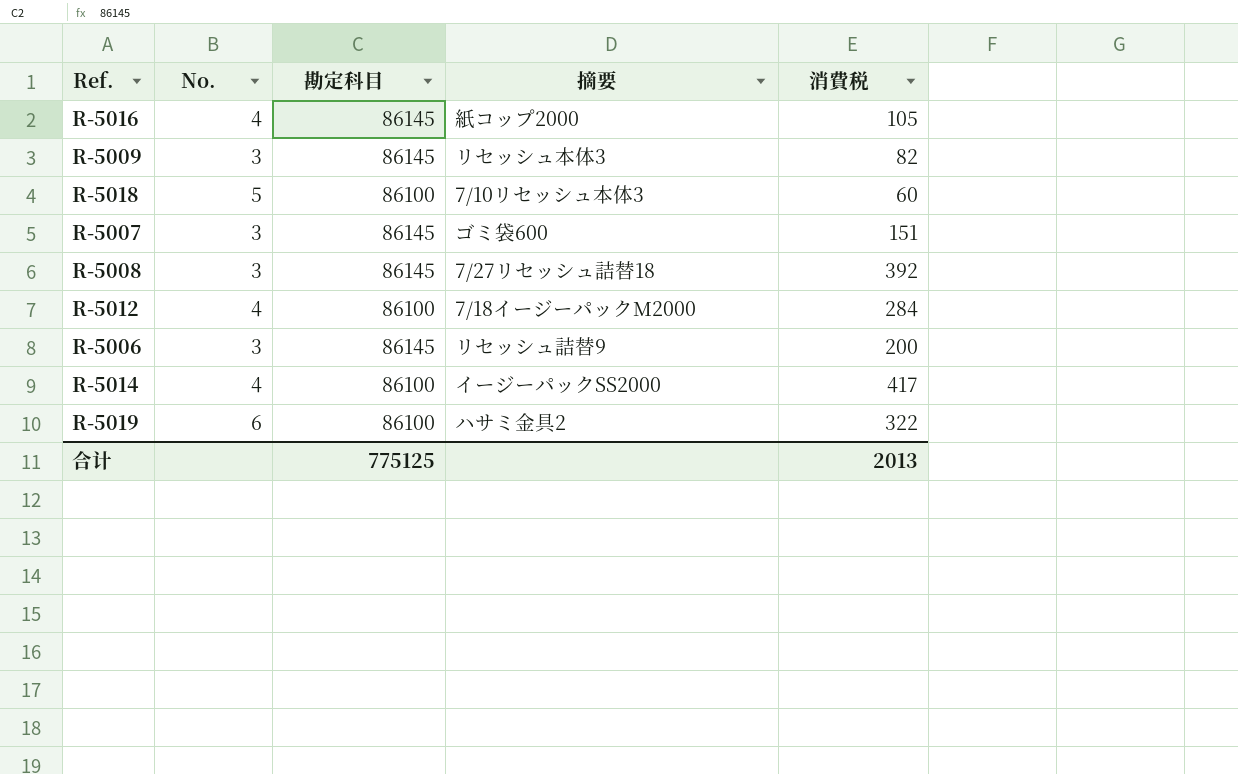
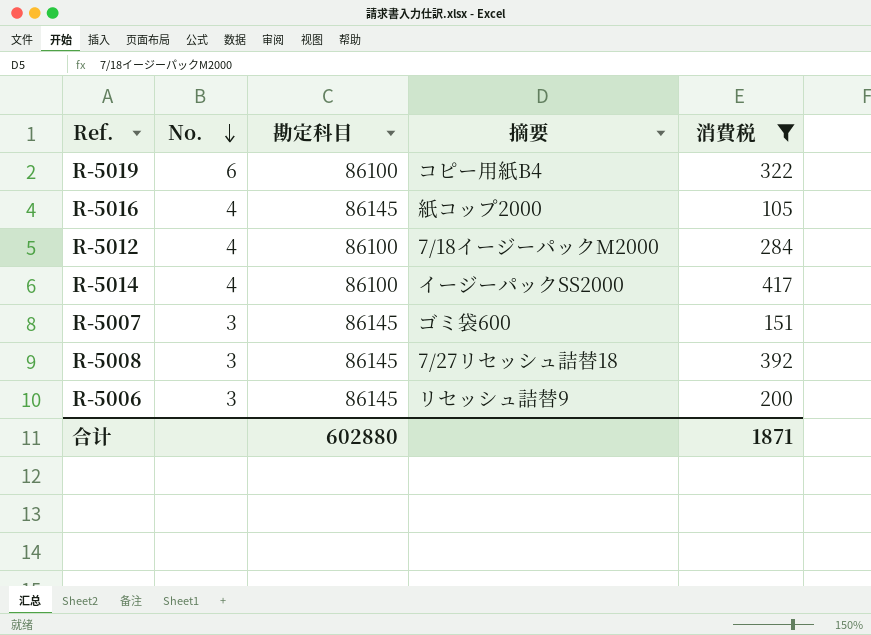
filter: none -> 消費税 >= 105
row order: none -> No. descending
R-5019 | 摘要: ハサミ金具2 -> コピー用紙B4
合计 | 勘定科目: 775125 -> 602880
合计 | 消費税: 2013 -> 1871

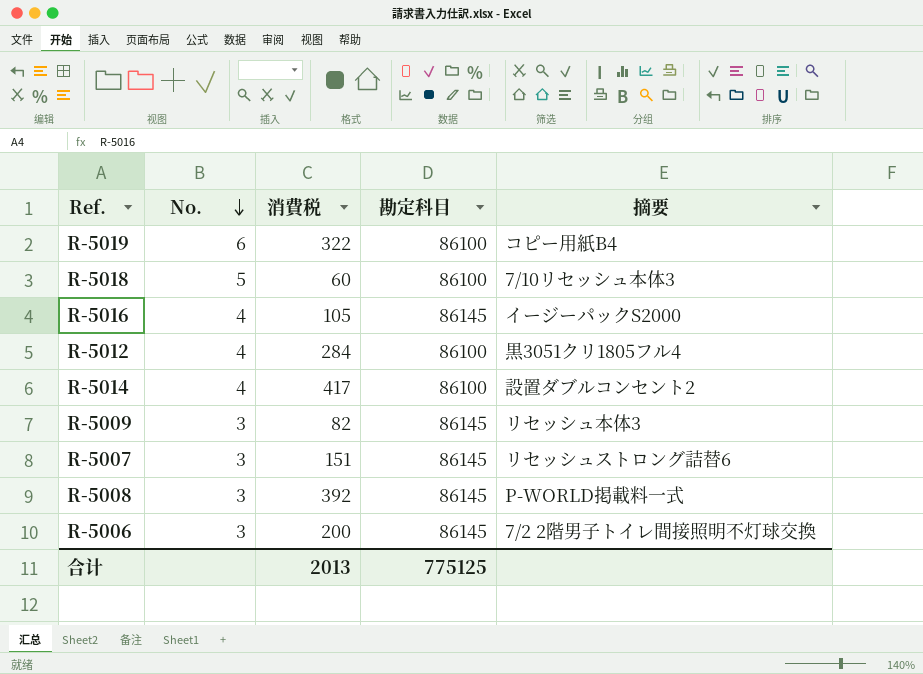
filter: 消費税 >= 105 -> none
column 消費税 | position: 5 -> 3
R-5016 | 摘要: 紙コップ2000 -> イージーパックS2000
R-5012 | 摘要: 7/18イージーパックM2000 -> 黒3051クリ1805フル4
R-5014 | 摘要: イージーパックSS2000 -> 設置ダブルコンセント2
R-5007 | 摘要: ゴミ袋600 -> リセッシュストロング詰替6
R-5008 | 摘要: 7/27リセッシュ詰替18 -> P-WORLD掲載料一式
R-5006 | 摘要: リセッシュ詰替9 -> 7/2 2階男子トイレ間接照明不灯球交換
合计 | 消費税: 1871 -> 2013
合计 | 勘定科目: 602880 -> 775125

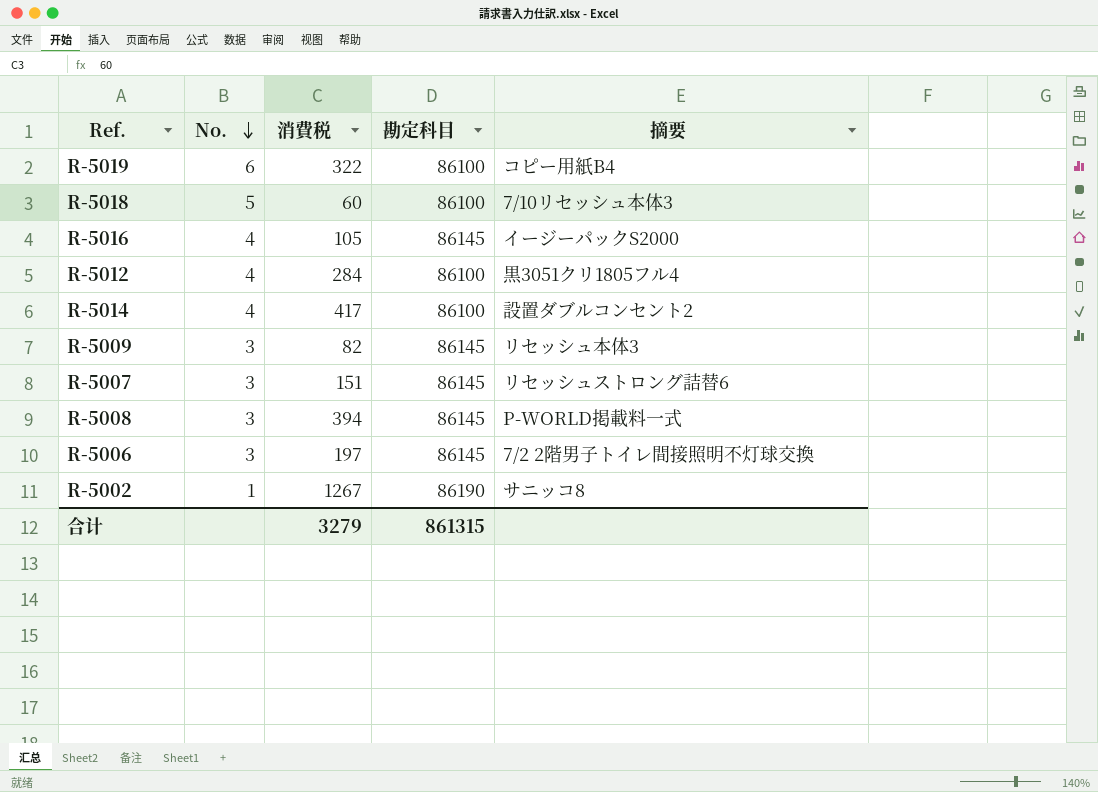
R-5008 | 消費税: 392 -> 394
R-5006 | 消費税: 200 -> 197
row R-5002: none -> 1 | 1267 | 86190 | サニッコ8
合计 | 消費税: 2013 -> 3279
合计 | 勘定科目: 775125 -> 861315

